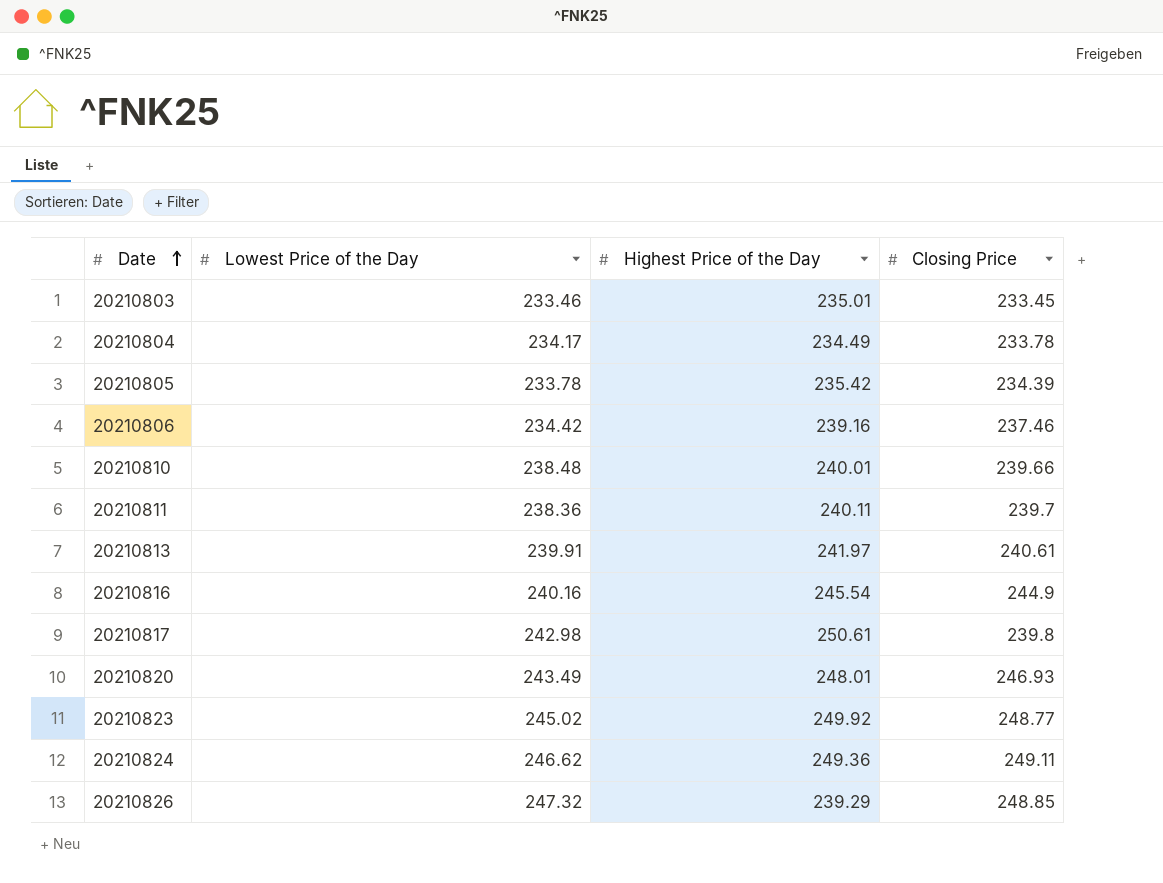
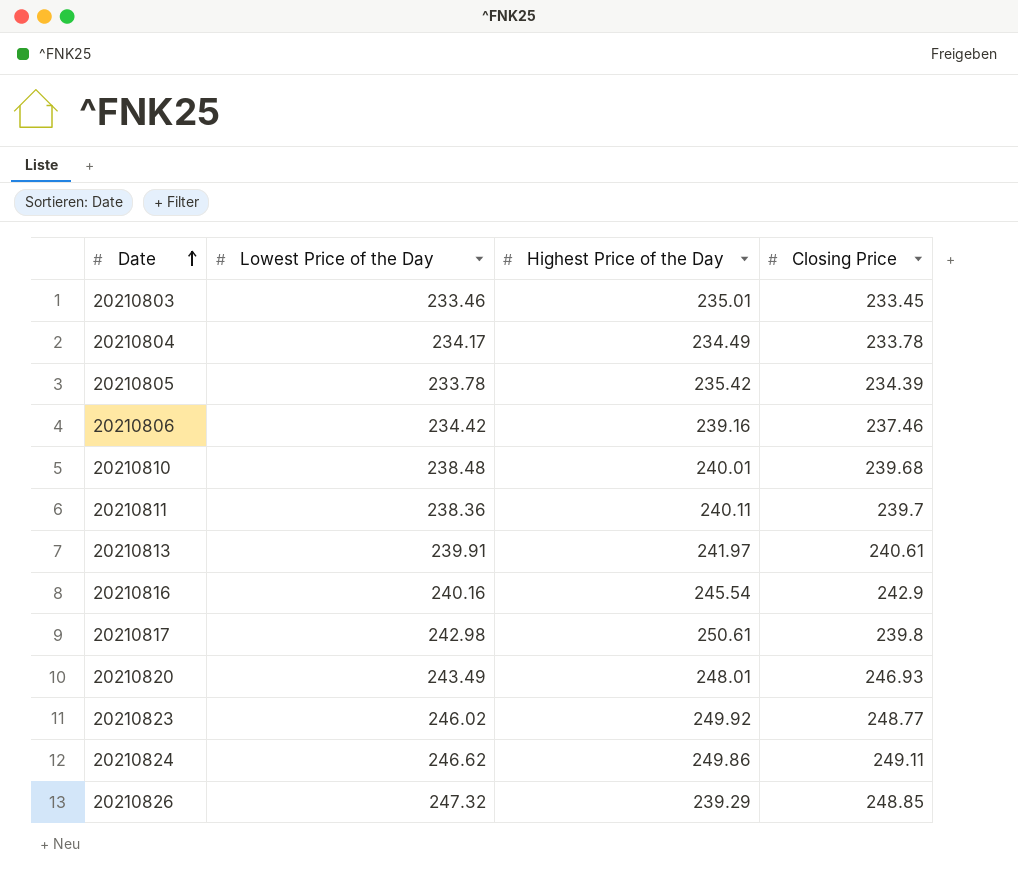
20210810 | Closing Price: 239.66 -> 239.68
20210816 | Closing Price: 244.9 -> 242.9
20210823 | Lowest Price of the Day: 245.02 -> 246.02
20210824 | Highest Price of the Day: 249.36 -> 249.86

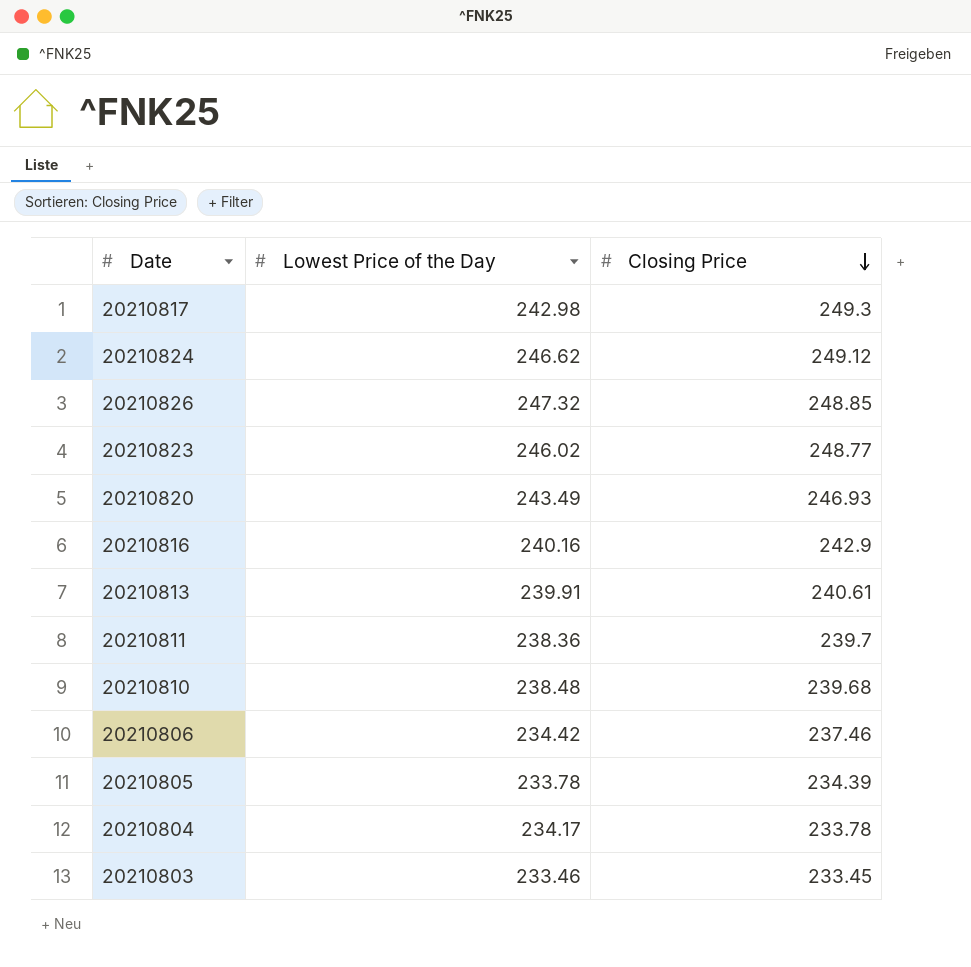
row order: Date ascending -> Closing Price descending
column Highest Price of the Day | position: 3 -> none
20210817 | Closing Price: 239.8 -> 249.3
20210824 | Closing Price: 249.11 -> 249.12

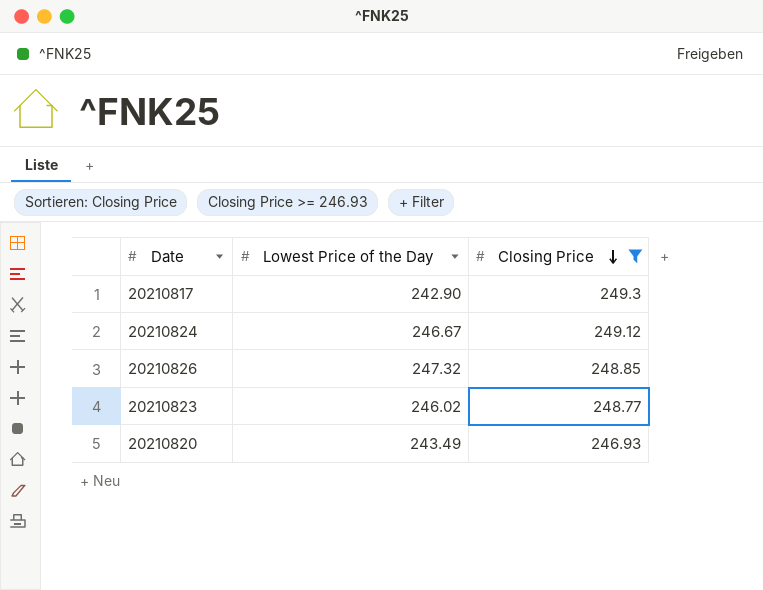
filter: none -> Closing Price >= 246.93
20210817 | Lowest Price of the Day: 242.98 -> 242.90
20210824 | Lowest Price of the Day: 246.62 -> 246.67

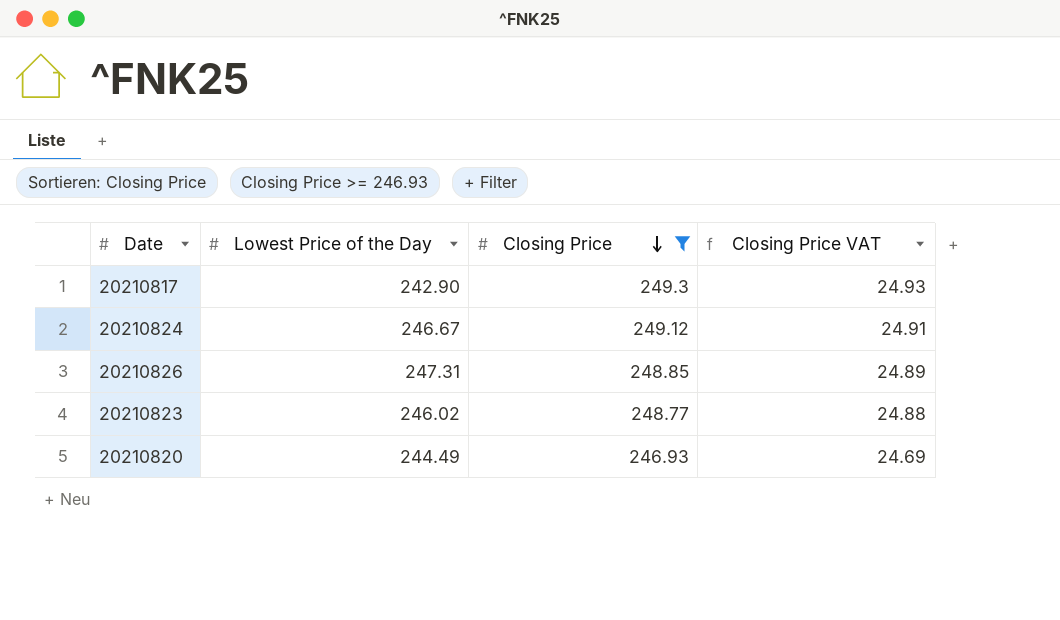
column Closing Price VAT | formula: none -> [Closing Price] * 0.1
20210826 | Lowest Price of the Day: 247.32 -> 247.31
20210820 | Lowest Price of the Day: 243.49 -> 244.49

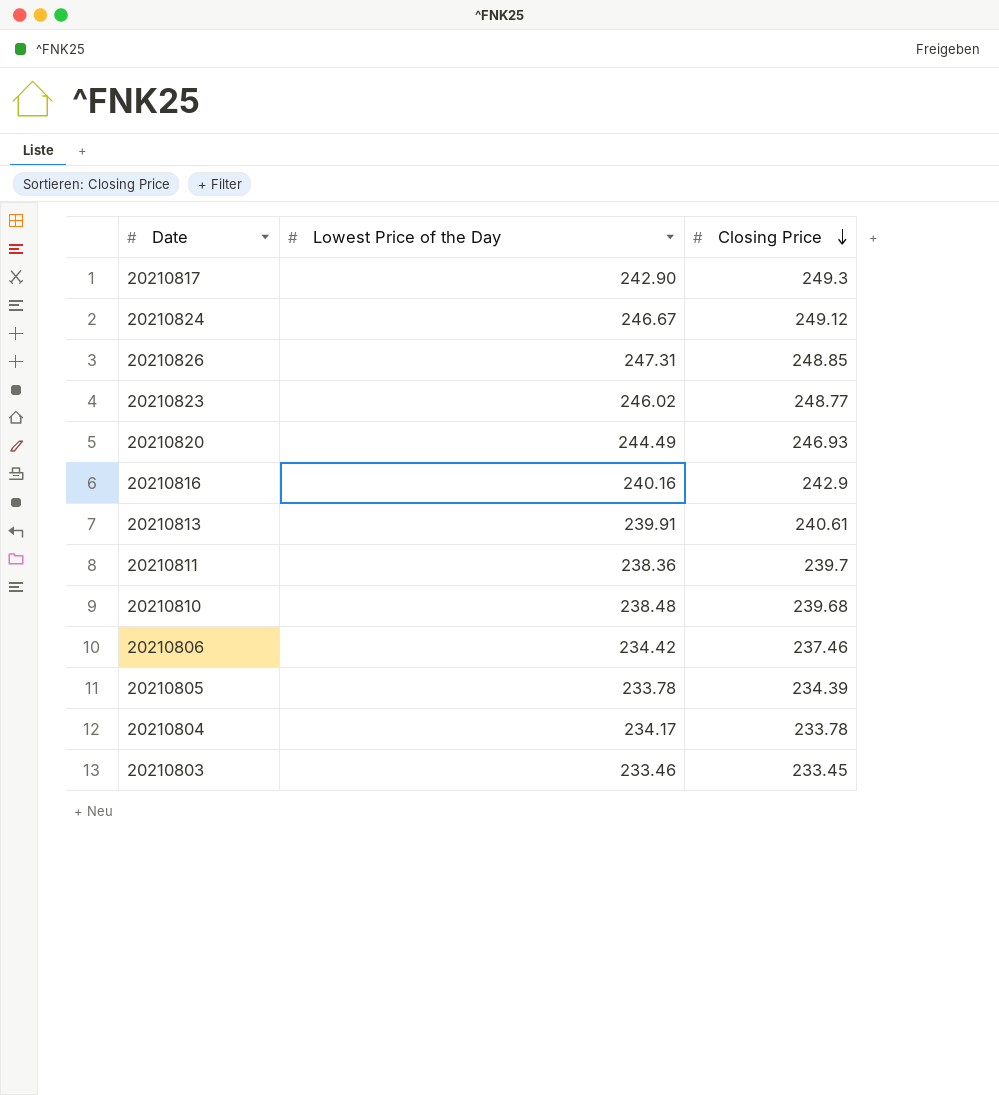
filter: Closing Price >= 246.93 -> none
column Closing Price VAT | formula: [Closing Price] * 0.1 -> none

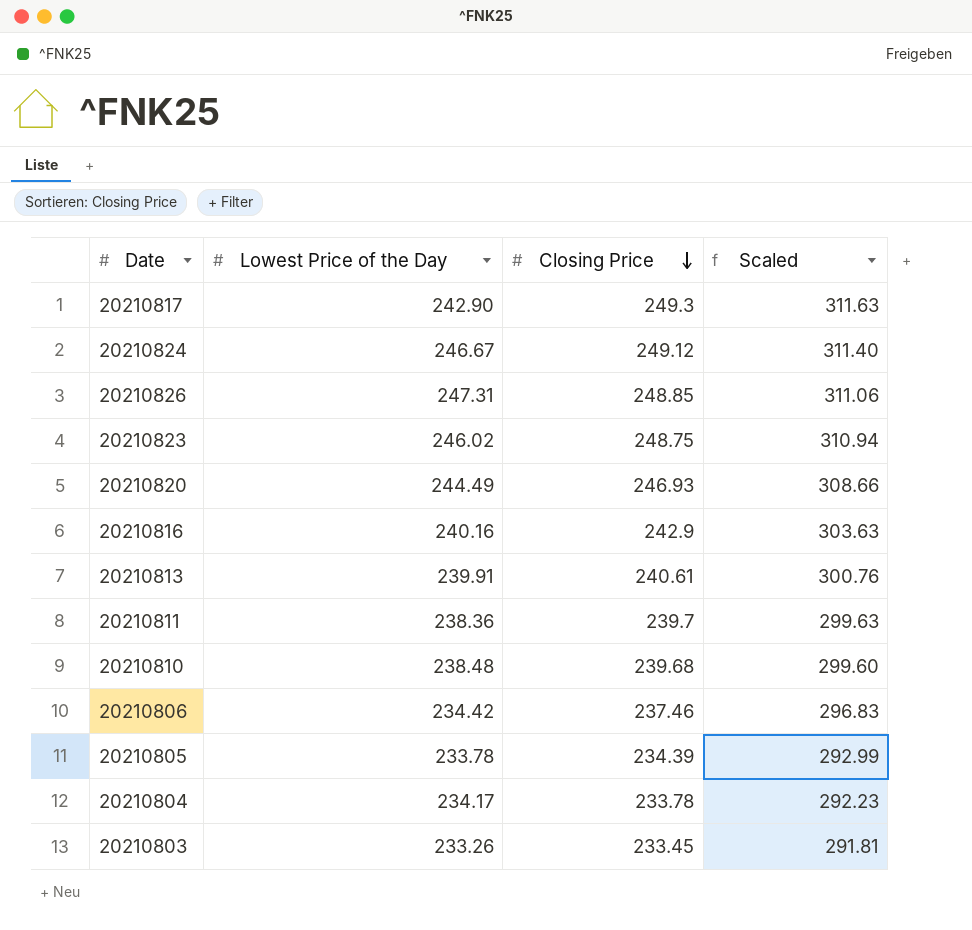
column Scaled | formula: none -> [Closing Price] * 1.25
20210823 | Closing Price: 248.77 -> 248.75
20210803 | Lowest Price of the Day: 233.46 -> 233.26

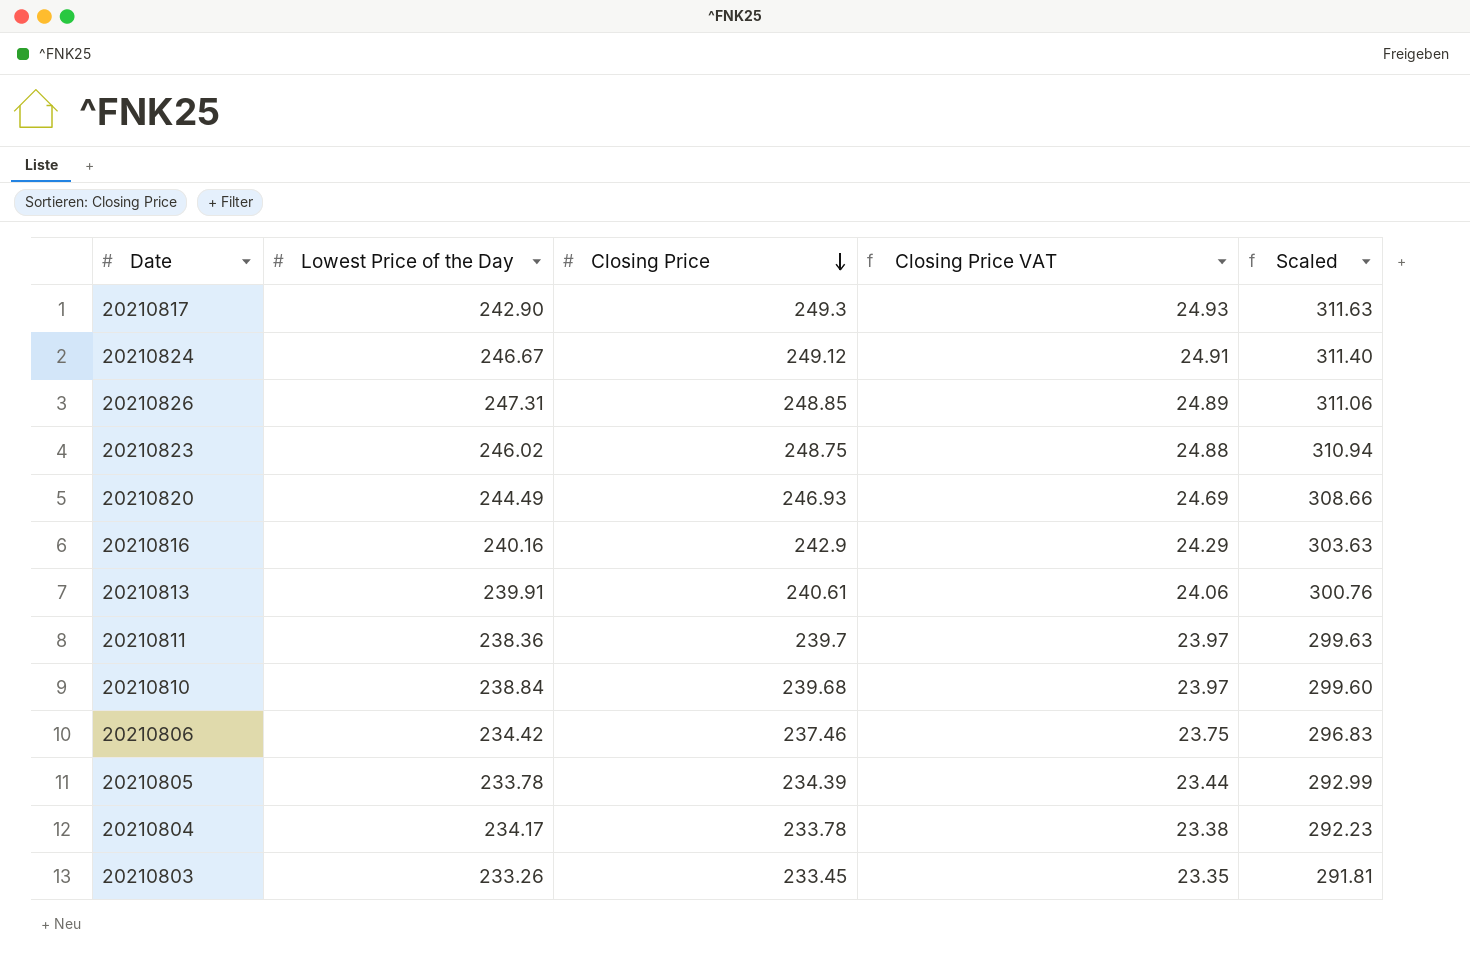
column Closing Price VAT | formula: none -> [Closing Price] * 0.1
20210810 | Lowest Price of the Day: 238.48 -> 238.84

